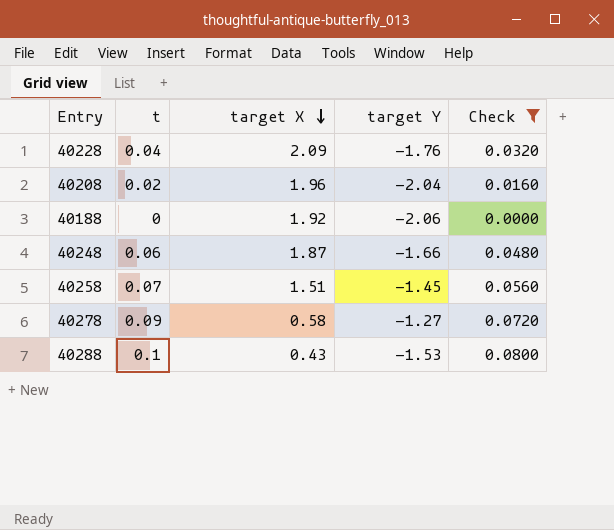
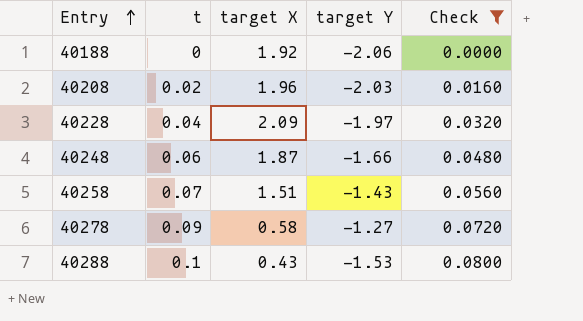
row order: target X descending -> Entry ascending
40208 | target Y: -2.04 -> -2.03
40228 | target Y: -1.76 -> -1.97
40258 | target Y: -1.45 -> -1.43

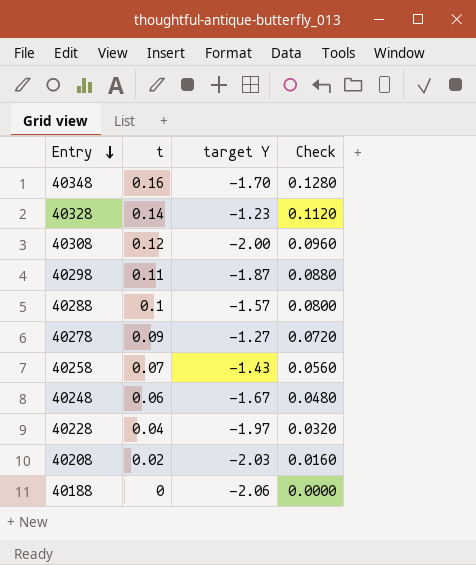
filter: Check <= 0.0800 -> none
row order: Entry ascending -> Entry descending
column target X | position: 3 -> none
40288 | target Y: -1.53 -> -1.57
40248 | target Y: -1.66 -> -1.67

